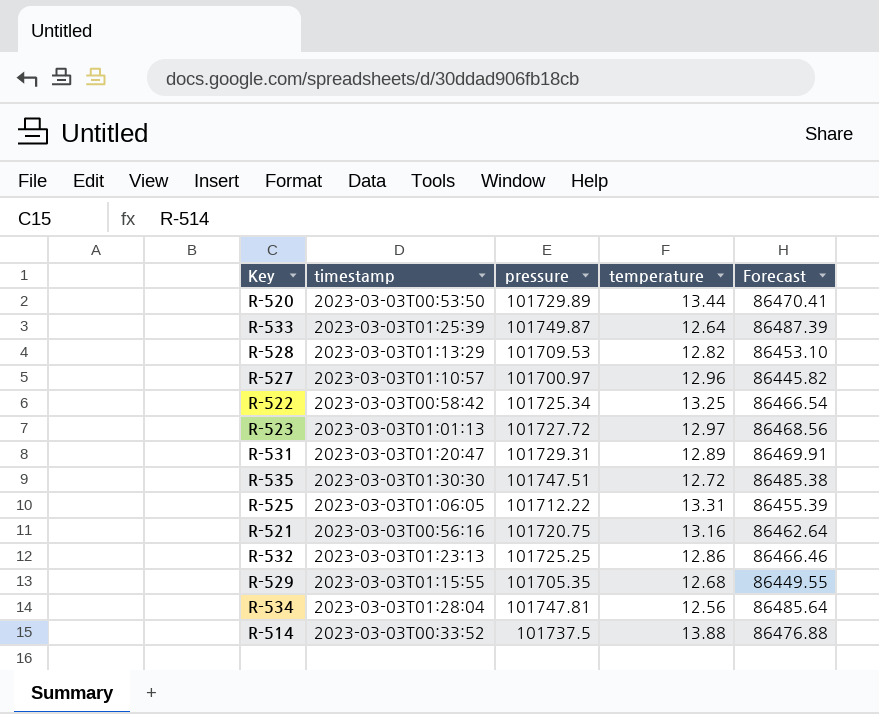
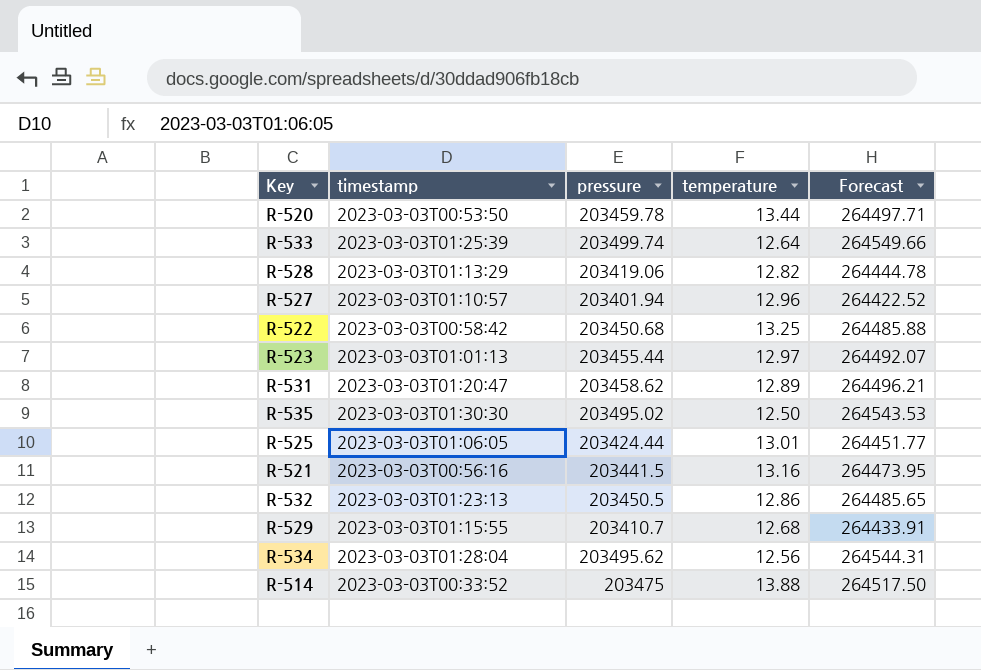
column Forecast | formula: [pressure] * 0.85 -> [pressure] * 1.3
R-520 | pressure: 101729.89 -> 203459.78
R-533 | pressure: 101749.87 -> 203499.74
R-528 | pressure: 101709.53 -> 203419.06
R-527 | pressure: 101700.97 -> 203401.94
R-522 | pressure: 101725.34 -> 203450.68
R-523 | pressure: 101727.72 -> 203455.44
R-531 | pressure: 101729.31 -> 203458.62
R-535 | pressure: 101747.51 -> 203495.02
R-535 | temperature: 12.72 -> 12.50
R-525 | pressure: 101712.22 -> 203424.44
R-525 | temperature: 13.31 -> 13.01
R-521 | pressure: 101720.75 -> 203441.5
R-532 | pressure: 101725.25 -> 203450.5
R-529 | pressure: 101705.35 -> 203410.7
R-534 | pressure: 101747.81 -> 203495.62
R-514 | pressure: 101737.5 -> 203475

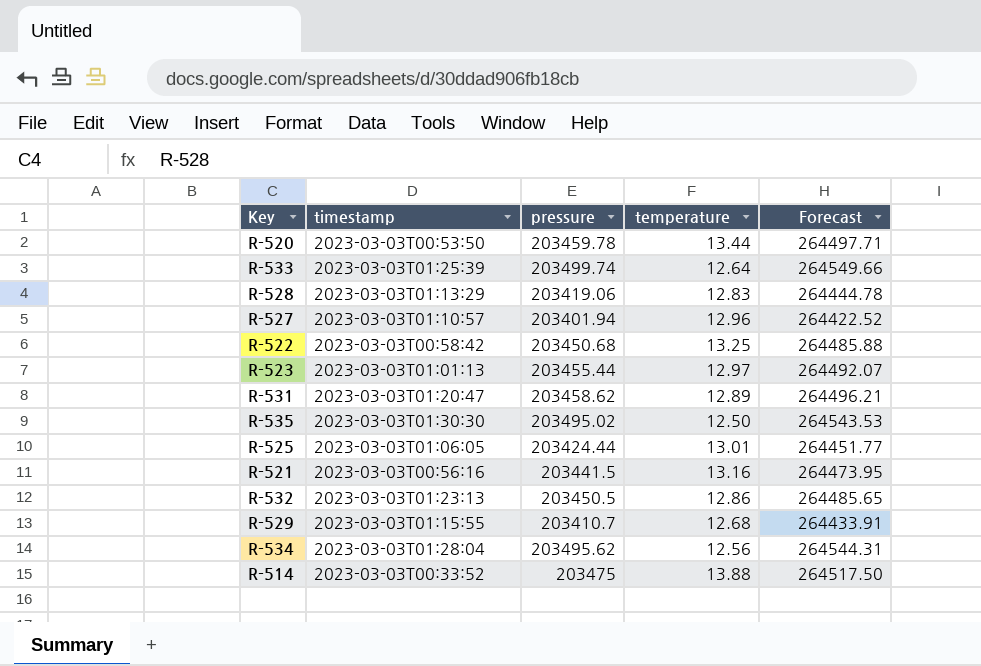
R-528 | temperature: 12.82 -> 12.83

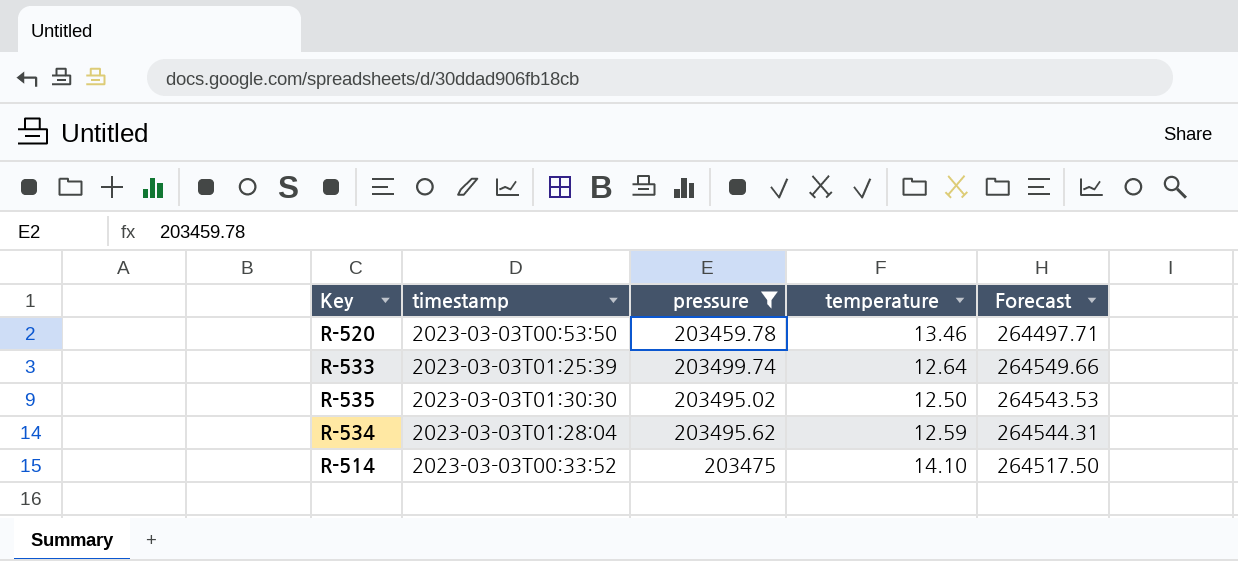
filter: none -> pressure >= 203459.78
R-520 | temperature: 13.44 -> 13.46
R-534 | temperature: 12.56 -> 12.59
R-514 | temperature: 13.88 -> 14.10

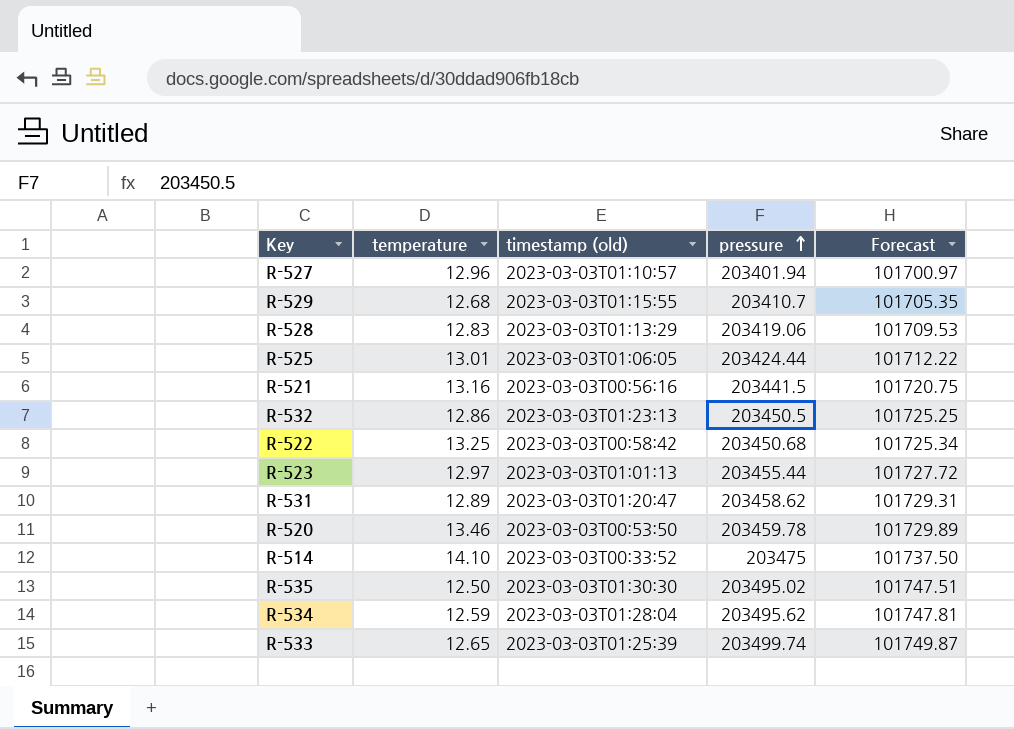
filter: pressure >= 203459.78 -> none
row order: none -> pressure ascending
column temperature | position: 4 -> 2
column name: timestamp -> timestamp (old)
column Forecast | formula: [pressure] * 1.3 -> [pressure] * 0.5
R-533 | temperature: 12.64 -> 12.65

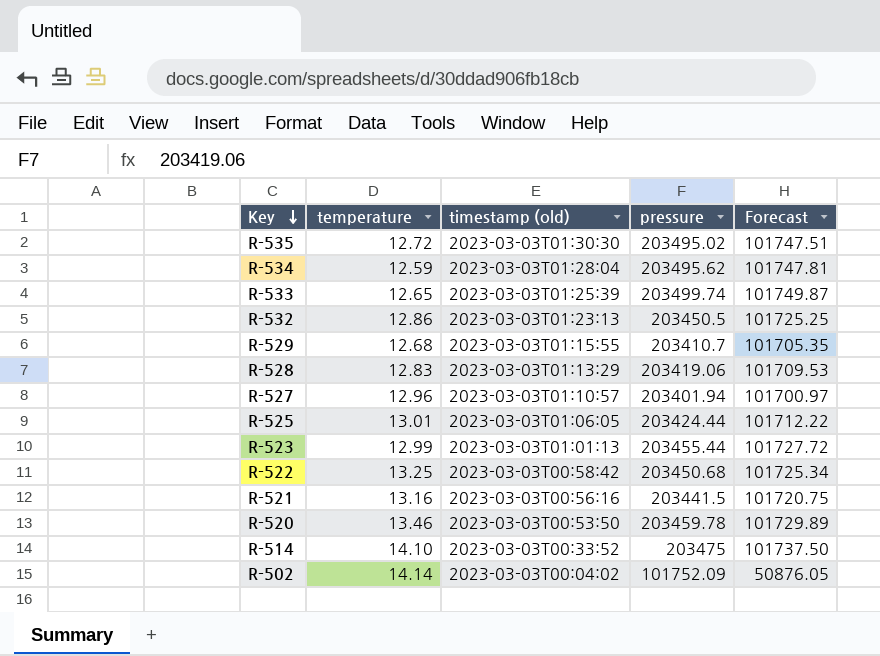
row order: pressure ascending -> Key descending
row R-531: 12.89 | 2023-03-03T01:20:47 | 203458.62 | 101729.31 -> none
R-535 | temperature: 12.50 -> 12.72
R-523 | temperature: 12.97 -> 12.99
row R-502: none -> 14.14 | 2023-03-03T00:04:02 | 101752.09 | 50876.05

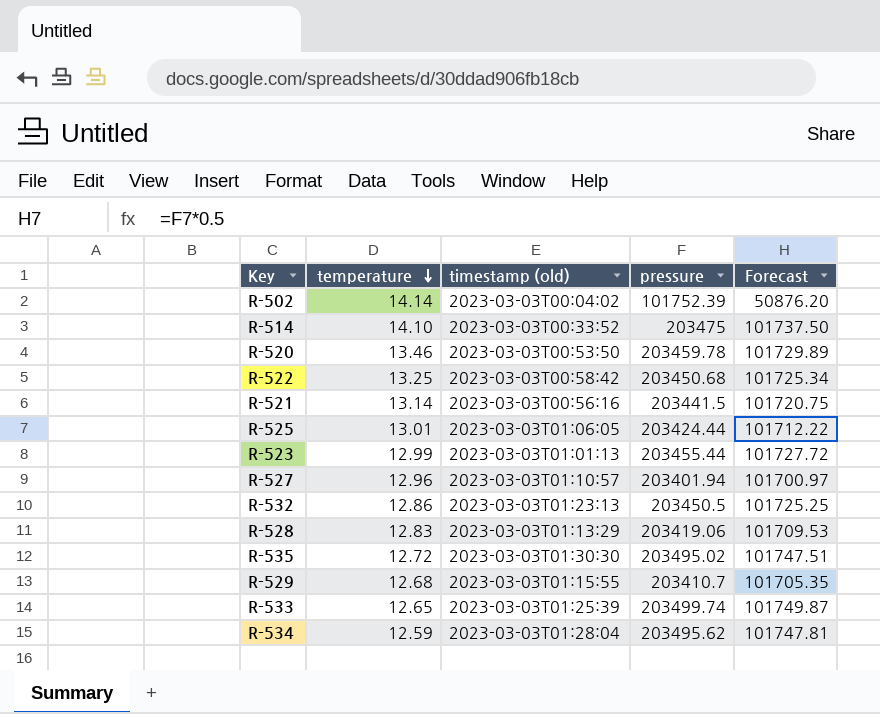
row order: Key descending -> temperature descending
R-502 | pressure: 101752.09 -> 101752.39
R-502 | Forecast: 50876.05 -> 50876.20
R-521 | temperature: 13.16 -> 13.14

